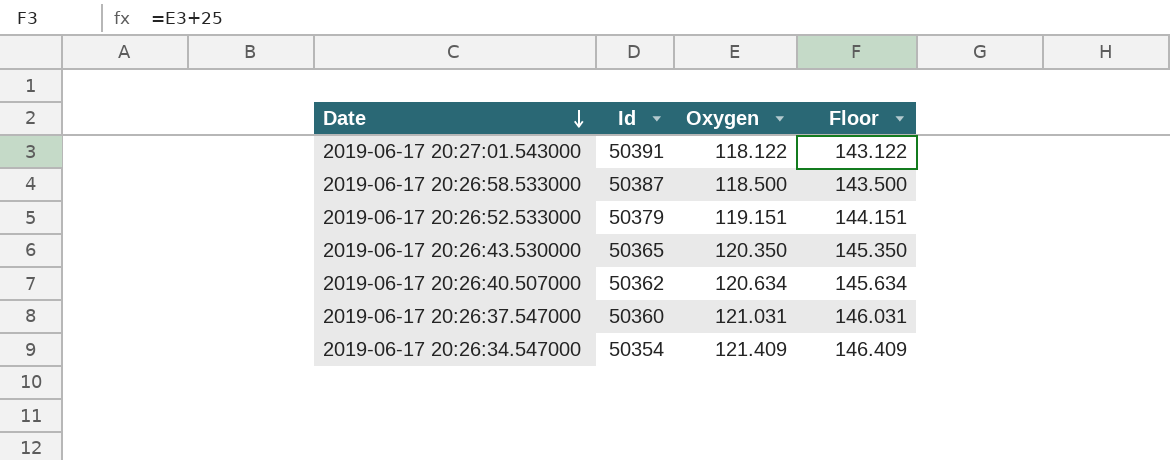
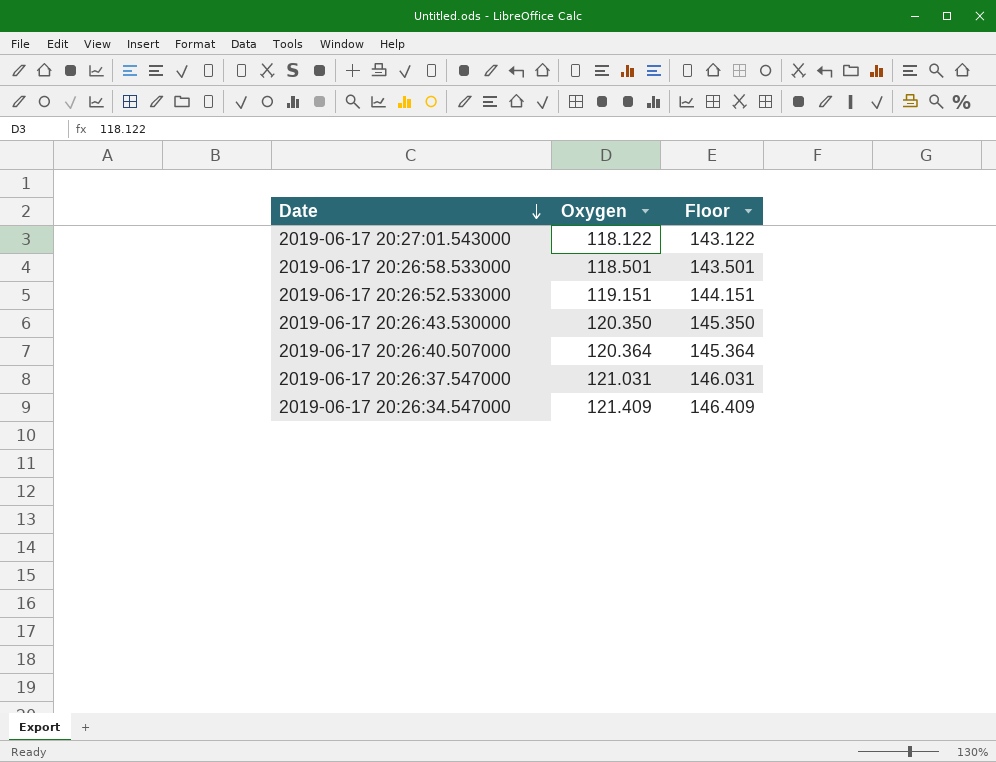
column Id | position: 2 -> none
2019-06-17 20:26:58.533000 | Oxygen: 118.500 -> 118.501
2019-06-17 20:26:58.533000 | Floor: 143.500 -> 143.501
2019-06-17 20:26:40.507000 | Oxygen: 120.634 -> 120.364
2019-06-17 20:26:40.507000 | Floor: 145.634 -> 145.364

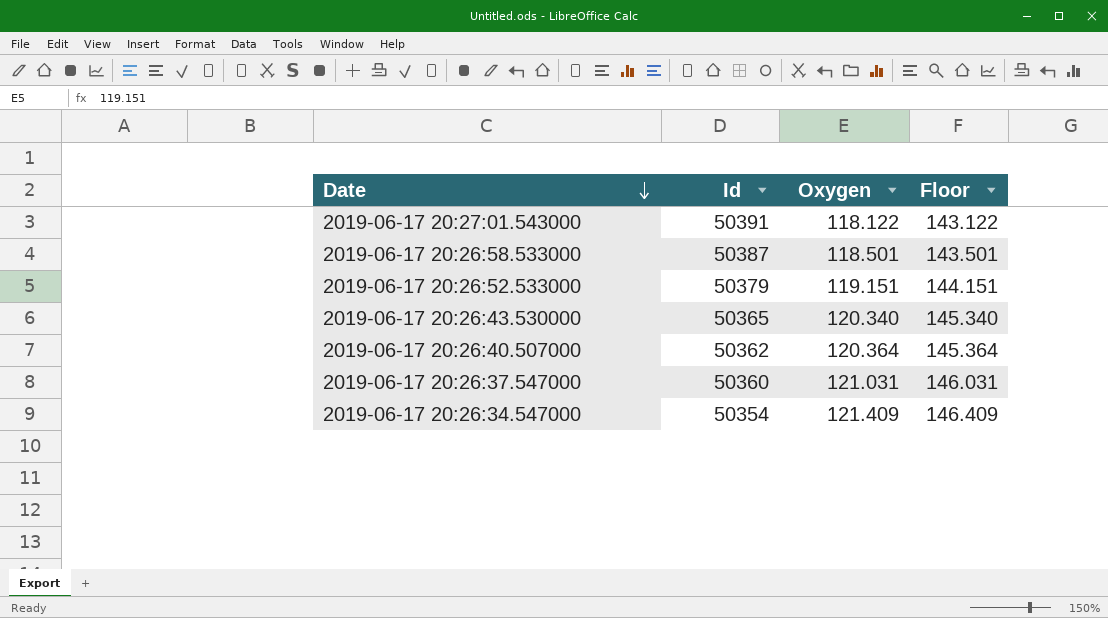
column Id | position: none -> 2
2019-06-17 20:26:43.530000 | Oxygen: 120.350 -> 120.340
2019-06-17 20:26:43.530000 | Floor: 145.350 -> 145.340

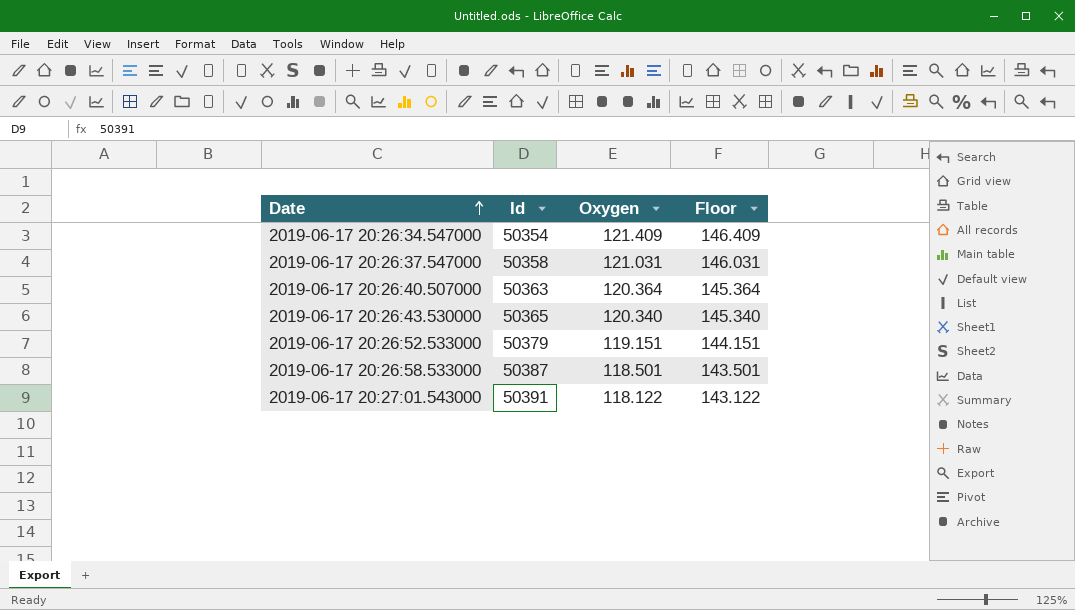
row order: Date descending -> Date ascending
2019-06-17 20:26:37.547000 | Id: 50360 -> 50358
2019-06-17 20:26:40.507000 | Id: 50362 -> 50363

